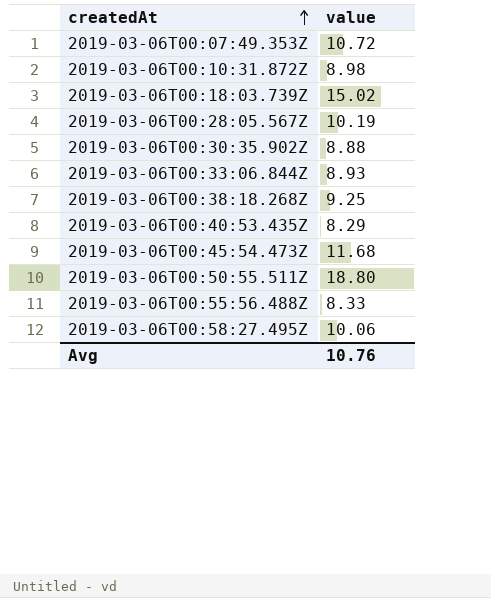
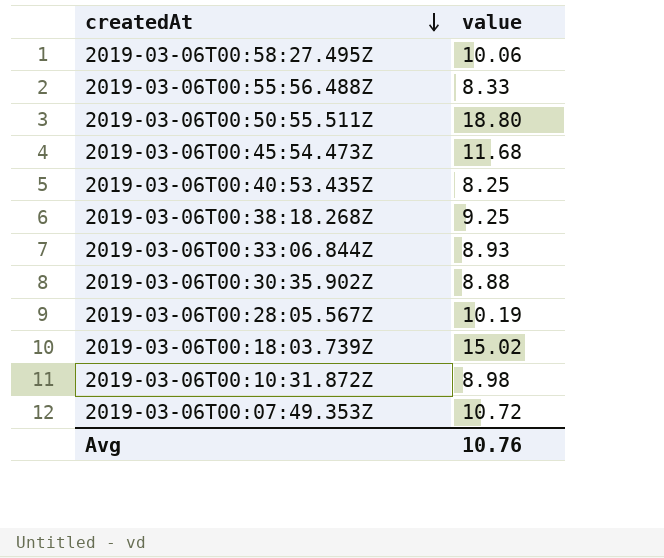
row order: createdAt ascending -> createdAt descending
2019-03-06T00:40:53.435Z | value: 8.29 -> 8.25

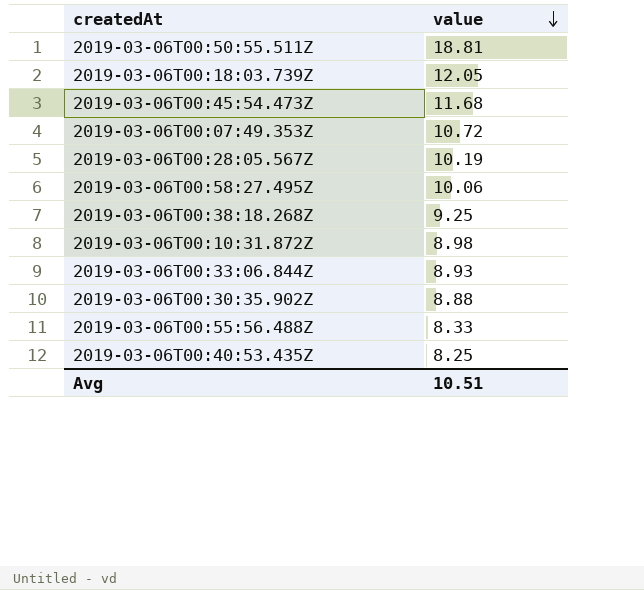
row order: createdAt descending -> value descending
2019-03-06T00:50:55.511Z | value: 18.80 -> 18.81
2019-03-06T00:18:03.739Z | value: 15.02 -> 12.05
Avg | value: 10.76 -> 10.51

